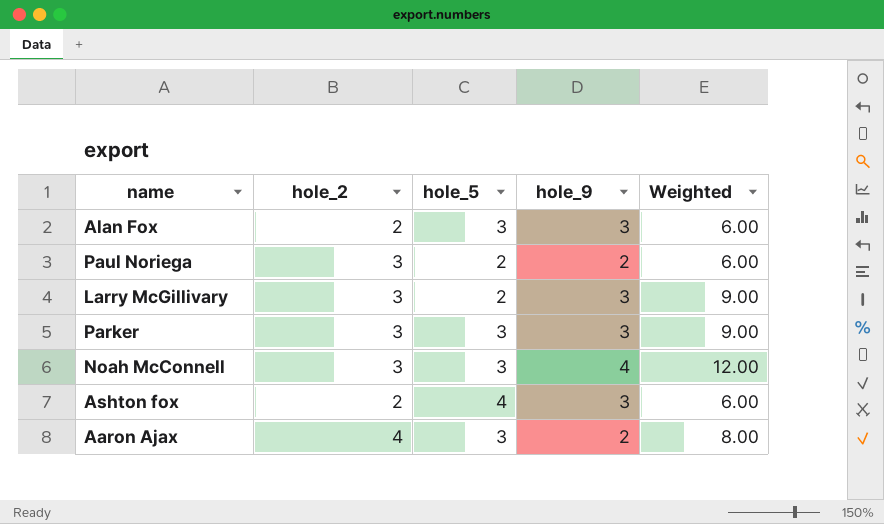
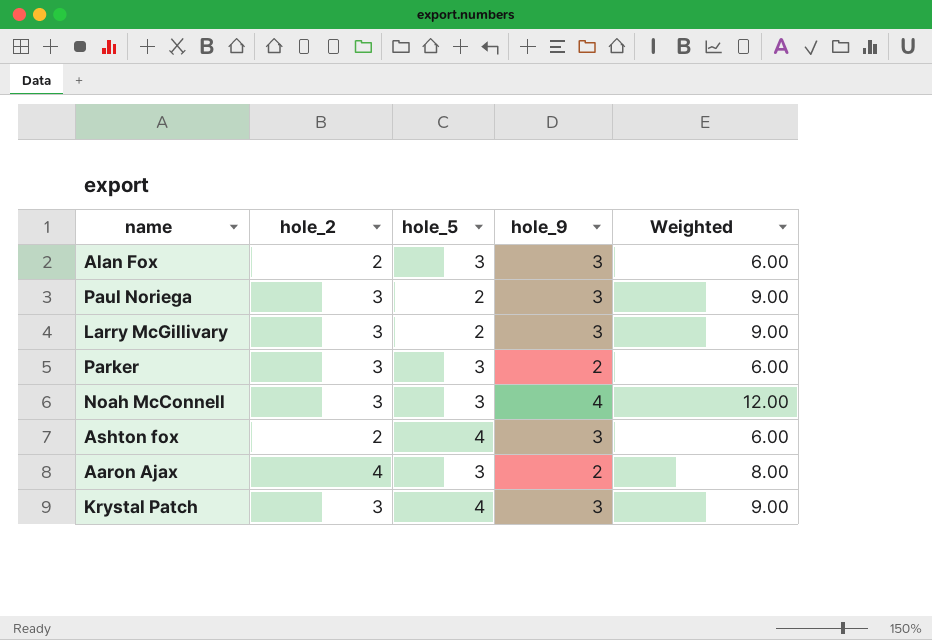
Paul Noriega | hole_9: 2 -> 3
Paul Noriega | Weighted: 6.00 -> 9.00
Parker | hole_9: 3 -> 2
Parker | Weighted: 9.00 -> 6.00
row Krystal Patch: none -> 3 | 4 | 3 | 9.00

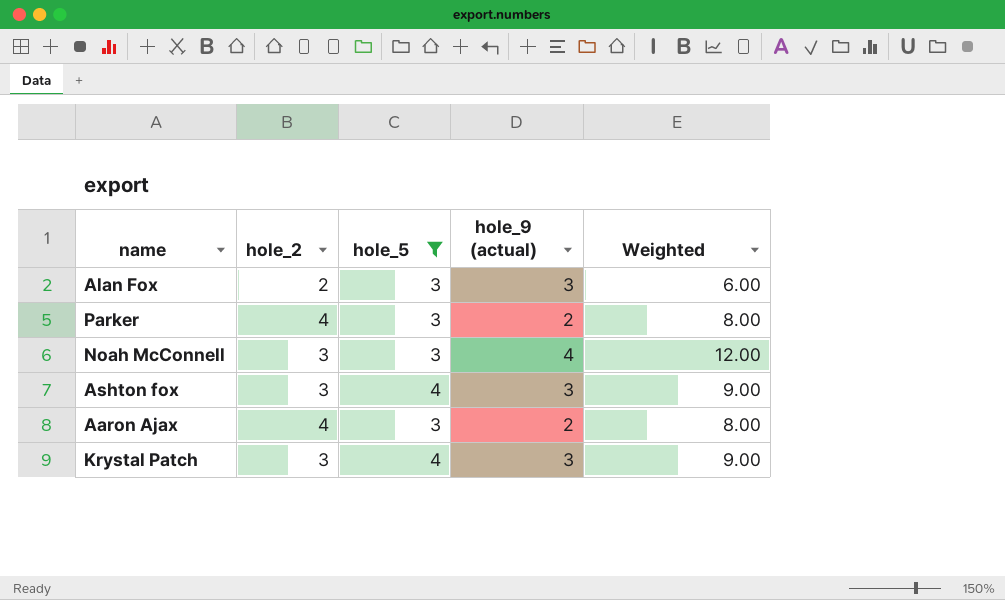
filter: none -> hole_5 != 2
column name: hole_9 -> hole_9 (actual)
Parker | hole_2: 3 -> 4
Parker | Weighted: 6.00 -> 8.00
Ashton fox | hole_2: 2 -> 3
Ashton fox | Weighted: 6.00 -> 9.00

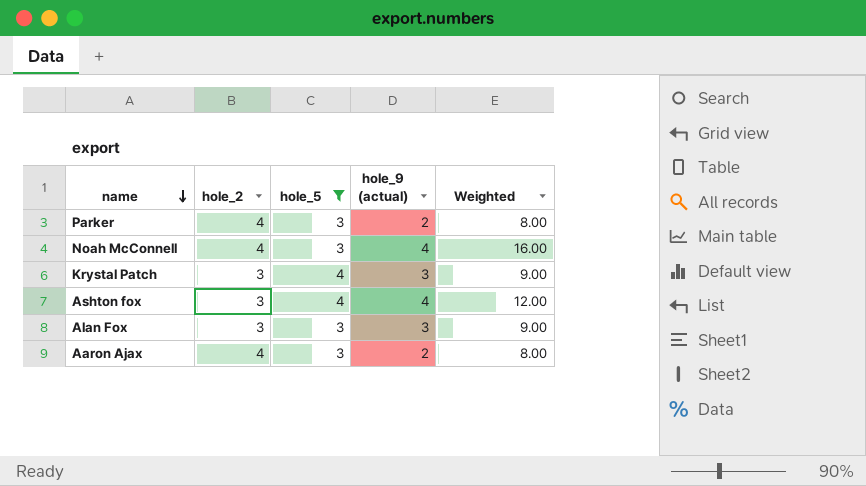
row order: none -> name descending
Noah McConnell | hole_2: 3 -> 4
Noah McConnell | Weighted: 12.00 -> 16.00
Ashton fox | hole_9 (actual): 3 -> 4
Ashton fox | Weighted: 9.00 -> 12.00
Alan Fox | hole_2: 2 -> 3
Alan Fox | Weighted: 6.00 -> 9.00

